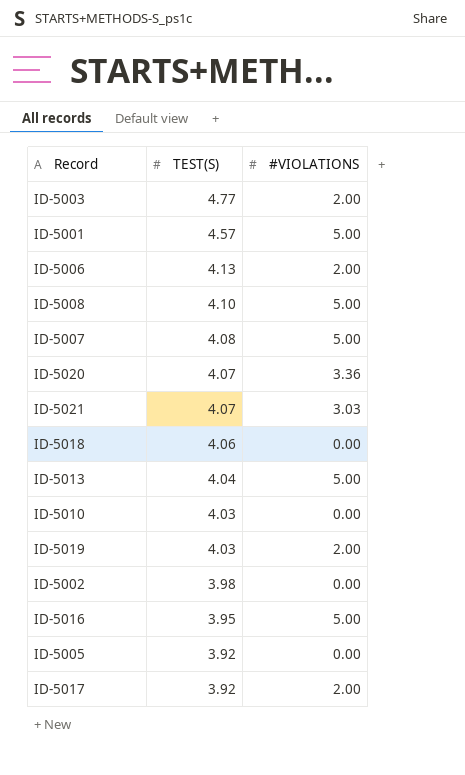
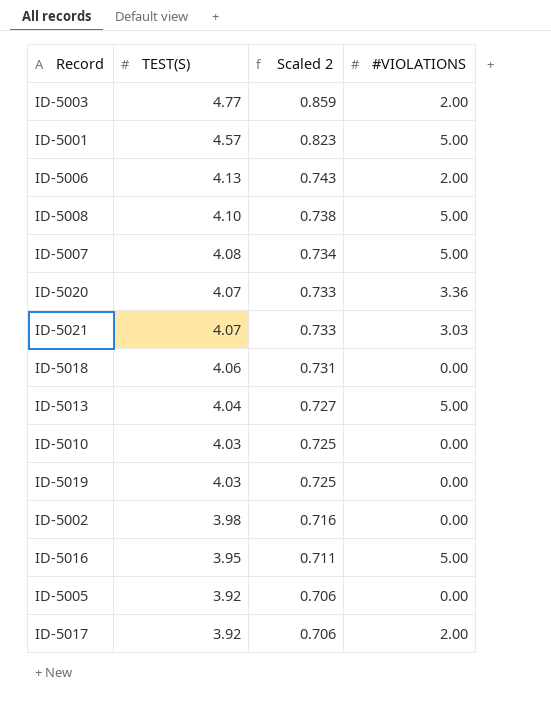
column Scaled 2 | formula: none -> [TEST(S)] * 0.18
ID-5019 | #VIOLATIONS: 2.00 -> 0.00

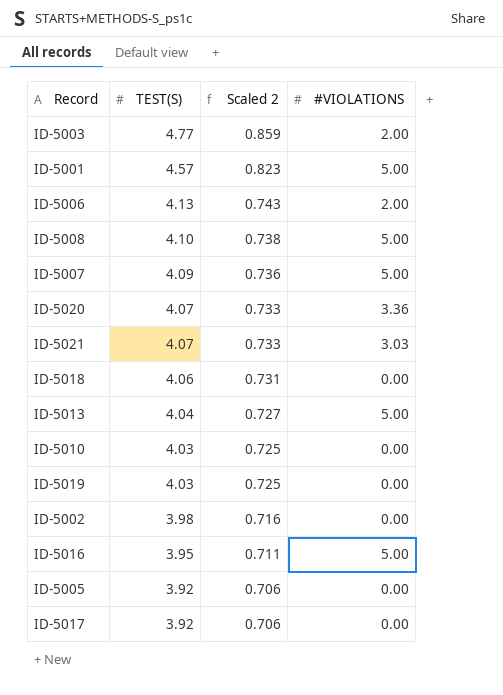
ID-5007 | TEST(S): 4.08 -> 4.09
ID-5007 | Scaled 2: 0.734 -> 0.736
ID-5017 | #VIOLATIONS: 2.00 -> 0.00

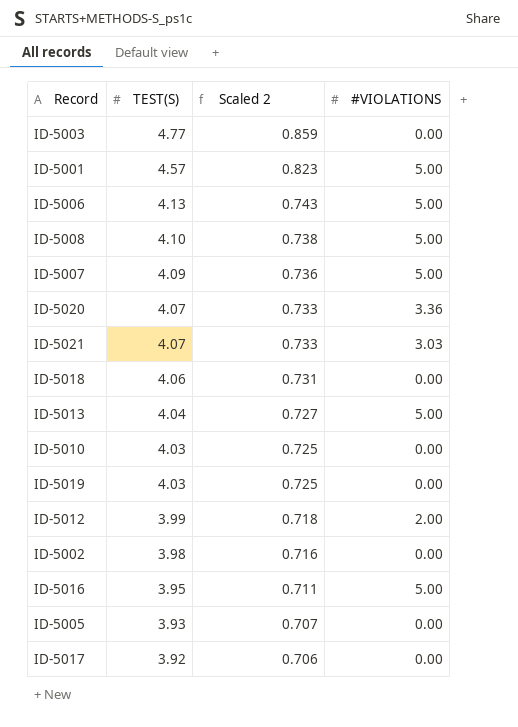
ID-5003 | #VIOLATIONS: 2.00 -> 0.00
ID-5006 | #VIOLATIONS: 2.00 -> 5.00
row ID-5012: none -> 3.99 | 0.718 | 2.00
ID-5005 | TEST(S): 3.92 -> 3.93
ID-5005 | Scaled 2: 0.706 -> 0.707

